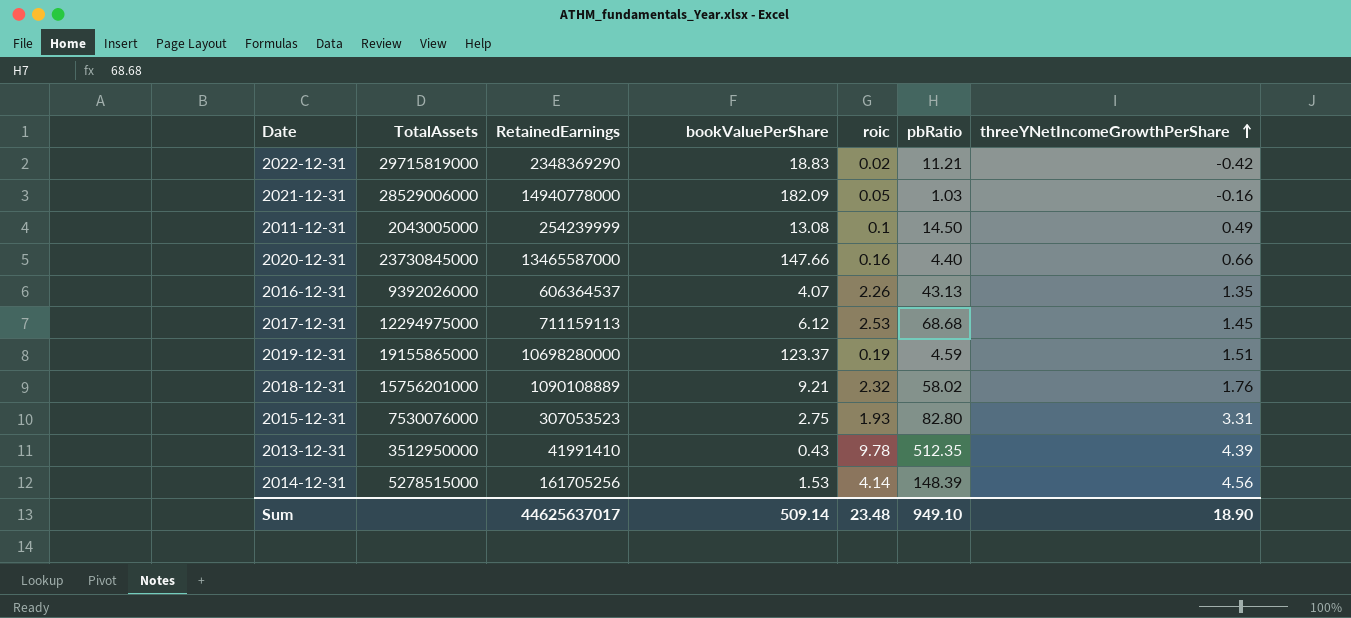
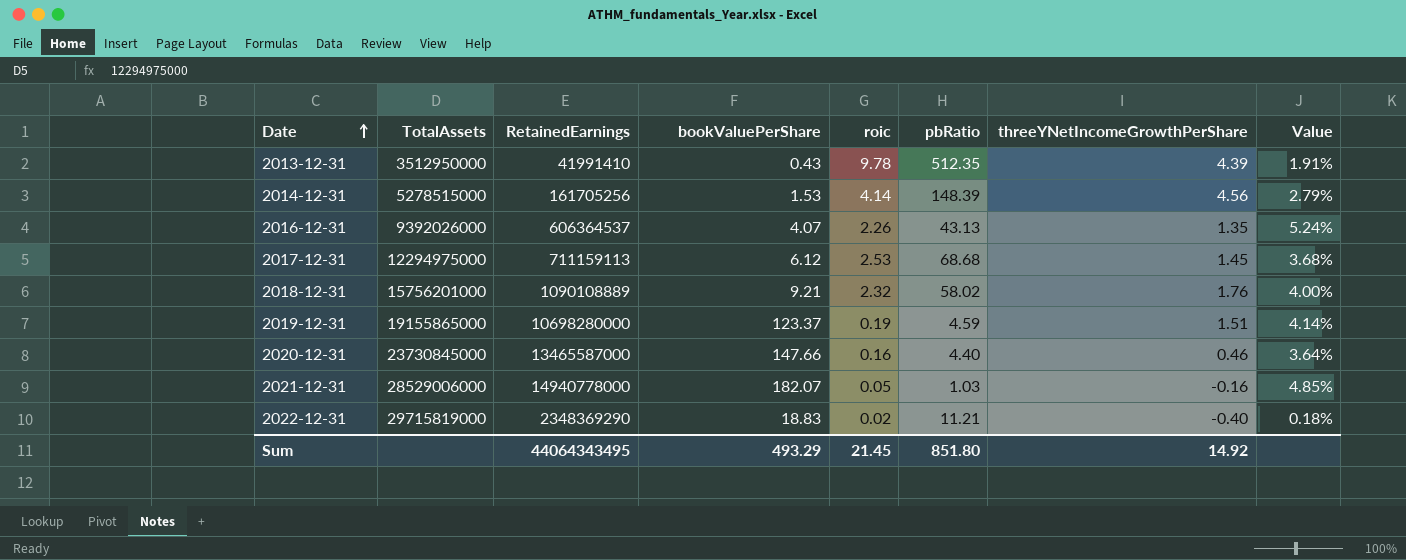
row order: threeYNetIncomeGrowthPerShare ascending -> Date ascending
column Value | formula: none -> [roic] / [pbRatio]
row 2011-12-31: 2043005000 | 254239999 | 13.08 | 0.1 | 14.50 | 0.49 -> none
row 2015-12-31: 7530076000 | 307053523 | 2.75 | 1.93 | 82.80 | 3.31 -> none
2020-12-31 | threeYNetIncomeGrowthPerShare: 0.66 -> 0.46
2021-12-31 | bookValuePerShare: 182.09 -> 182.07
2022-12-31 | threeYNetIncomeGrowthPerShare: -0.42 -> -0.40
Sum | RetainedEarnings: 44625637017 -> 44064343495
Sum | bookValuePerShare: 509.14 -> 493.29
Sum | roic: 23.48 -> 21.45
Sum | pbRatio: 949.10 -> 851.80
Sum | threeYNetIncomeGrowthPerShare: 18.90 -> 14.92

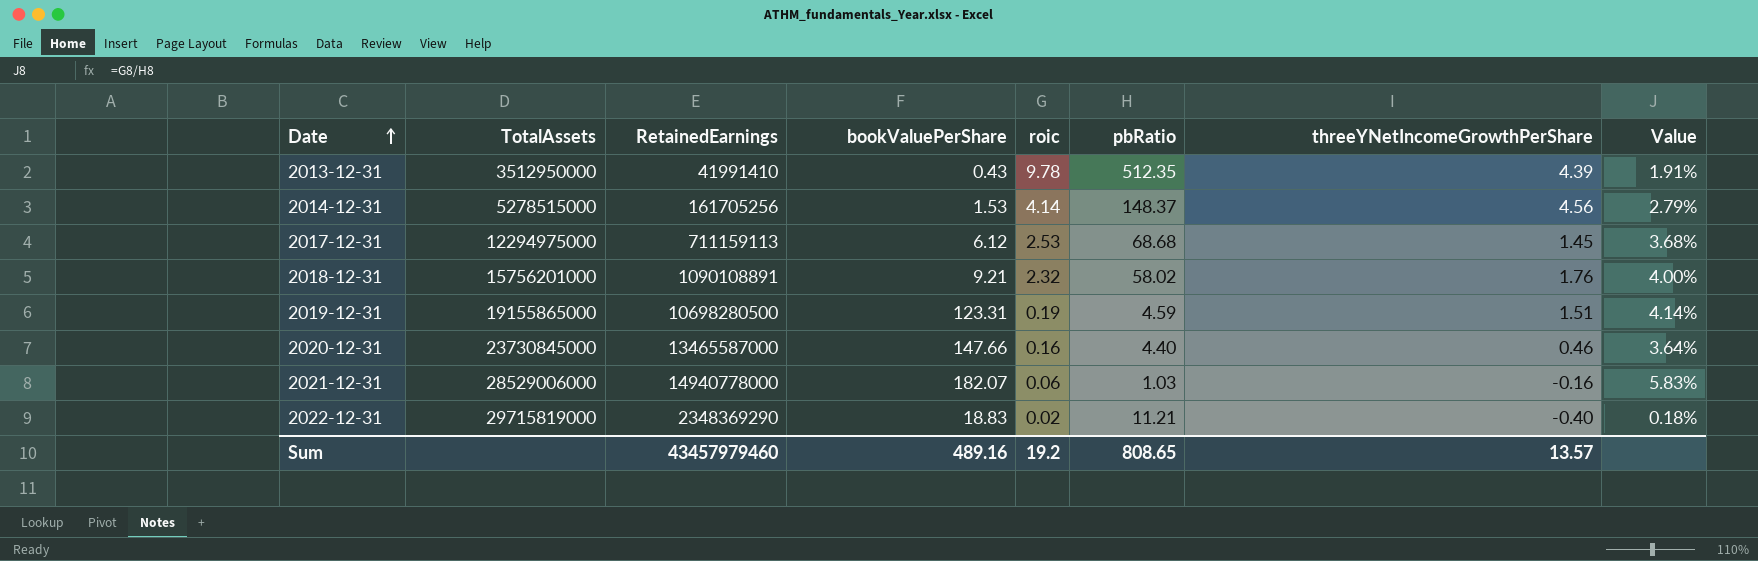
row 2016-12-31: 9392026000 | 606364537 | 4.07 | 2.26 | 43.13 | 1.35 | 5.24% -> none
2014-12-31 | pbRatio: 148.39 -> 148.37
2018-12-31 | RetainedEarnings: 1090108889 -> 1090108891
2019-12-31 | RetainedEarnings: 10698280000 -> 10698280500
2019-12-31 | bookValuePerShare: 123.37 -> 123.31
2021-12-31 | roic: 0.05 -> 0.06
2021-12-31 | Value: 4.85% -> 5.83%
Sum | RetainedEarnings: 44064343495 -> 43457979460
Sum | bookValuePerShare: 493.29 -> 489.16
Sum | roic: 21.45 -> 19.2
Sum | pbRatio: 851.80 -> 808.65
Sum | threeYNetIncomeGrowthPerShare: 14.92 -> 13.57

